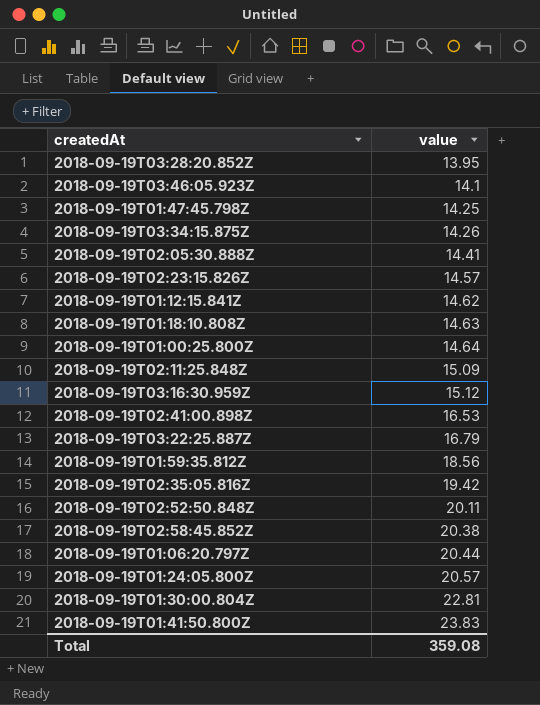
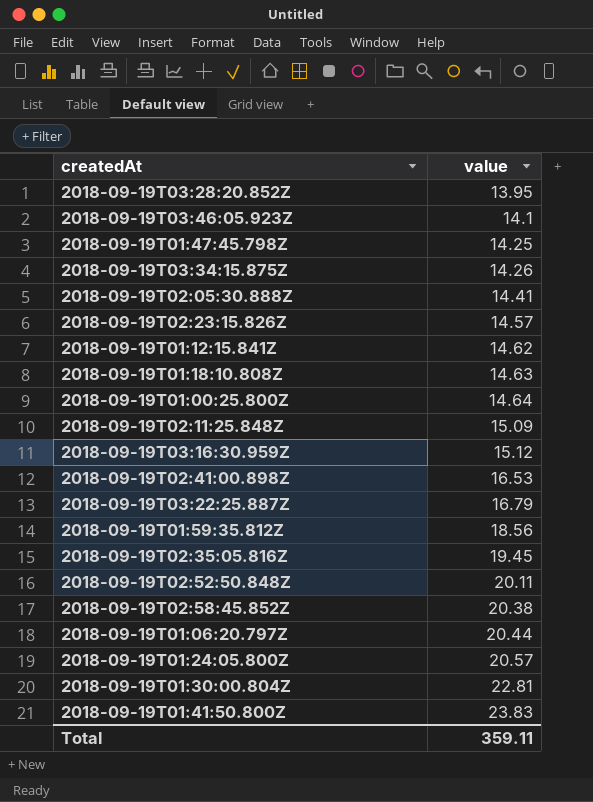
2018-09-19T02:35:05.816Z | value: 19.42 -> 19.45
Total | value: 359.08 -> 359.11

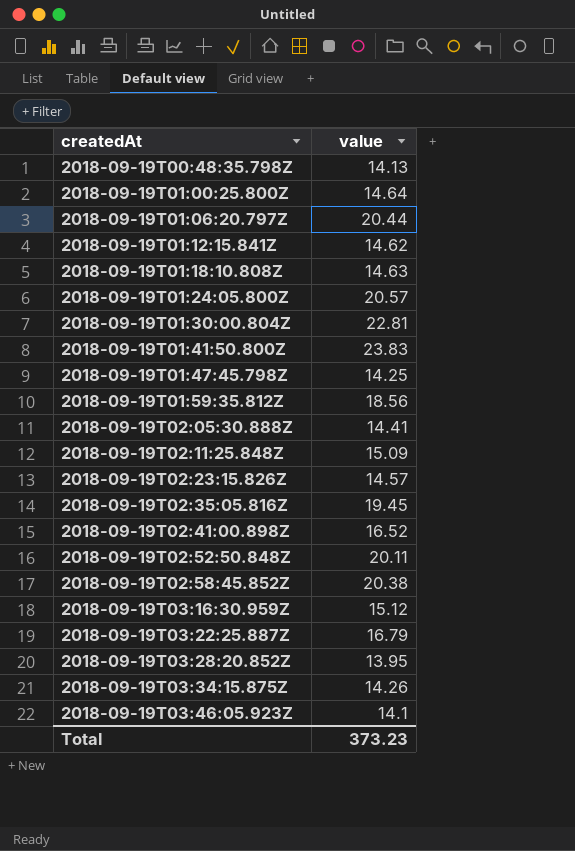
row order: value ascending -> createdAt ascending
row 2018-09-19T00:48:35.798Z: none -> 14.13
2018-09-19T02:41:00.898Z | value: 16.53 -> 16.52
Total | value: 359.11 -> 373.23

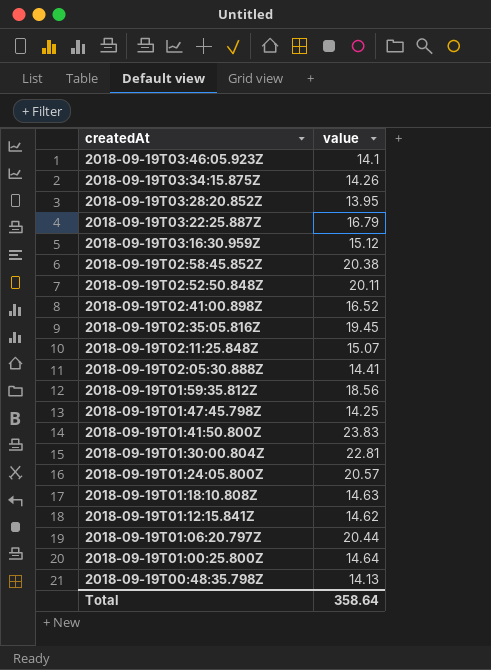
row order: createdAt ascending -> createdAt descending
row 2018-09-19T02:23:15.826Z: 14.57 -> none
2018-09-19T02:11:25.848Z | value: 15.09 -> 15.07
Total | value: 373.23 -> 358.64

